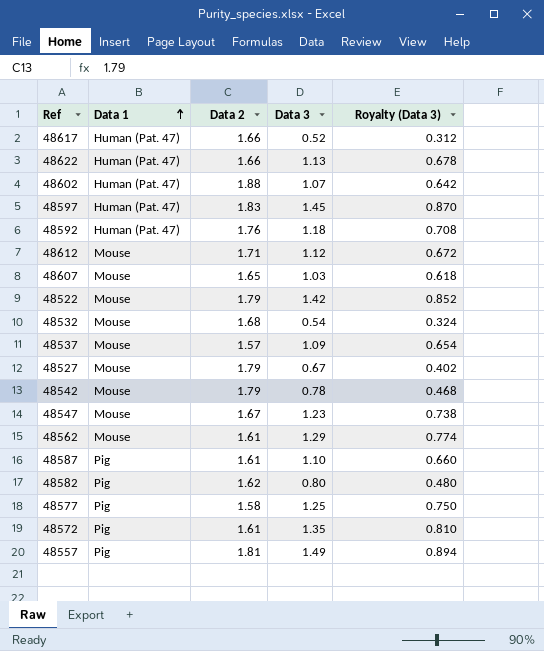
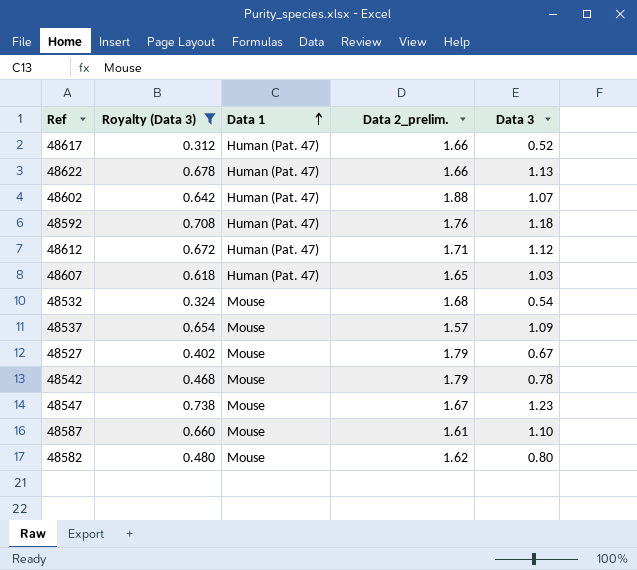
filter: none -> Royalty (Data 3) <= 0.738
column Royalty (Data 3) | position: 5 -> 2
column name: Data 2 -> Data 2_prelim.
48612 | Data 1: Mouse -> Human (Pat. 47)
48607 | Data 1: Mouse -> Human (Pat. 47)
48587 | Data 1: Pig -> Mouse
48582 | Data 1: Pig -> Mouse

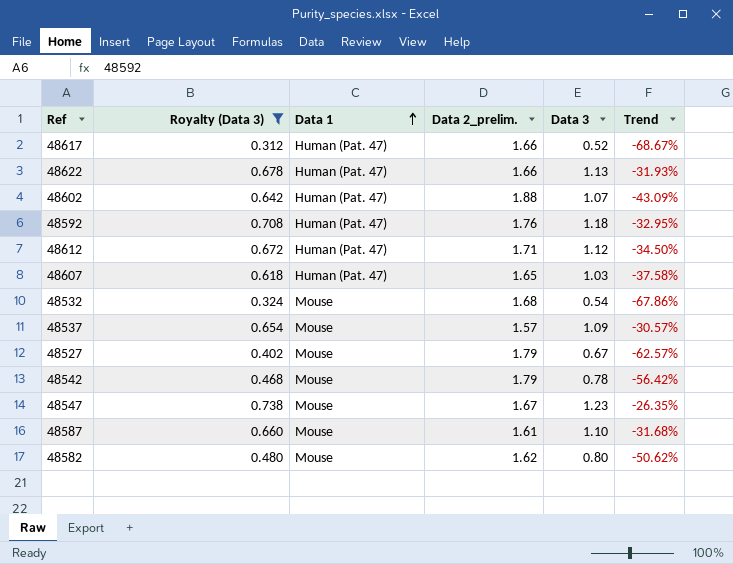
column Trend | formula: none -> ([Data 3] - [Data 2_prelim.]) / [Data 2_prelim.]

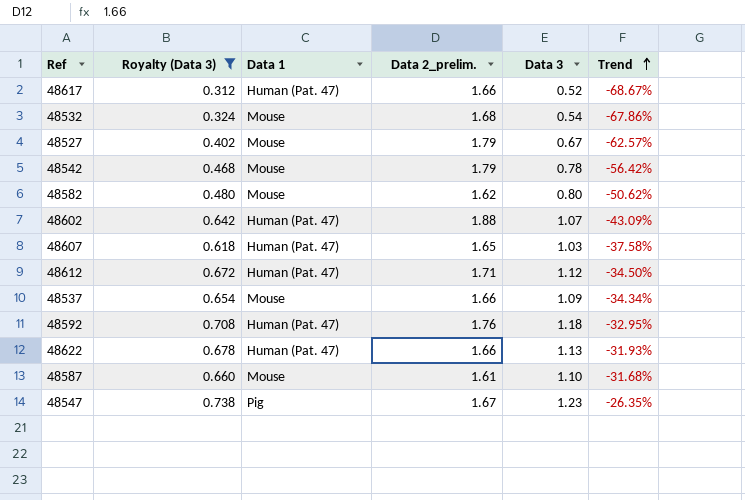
row order: Data 1 ascending -> Trend ascending
48537 | Data 2_prelim.: 1.57 -> 1.66
48537 | Trend: -30.57% -> -34.34%
48547 | Data 1: Mouse -> Pig

